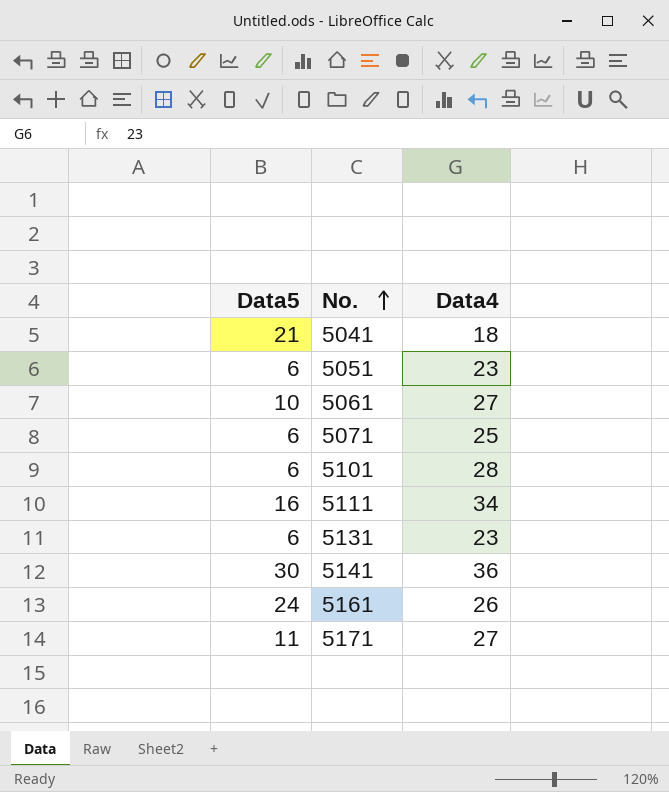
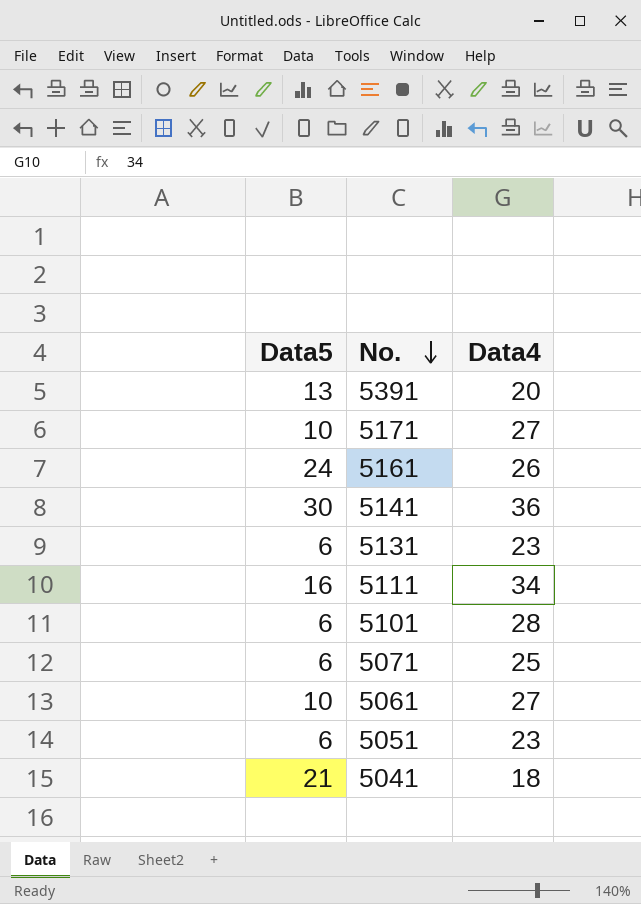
row order: No. ascending -> No. descending
row 5391: none -> 13 | 20
5171 | Data5: 11 -> 10

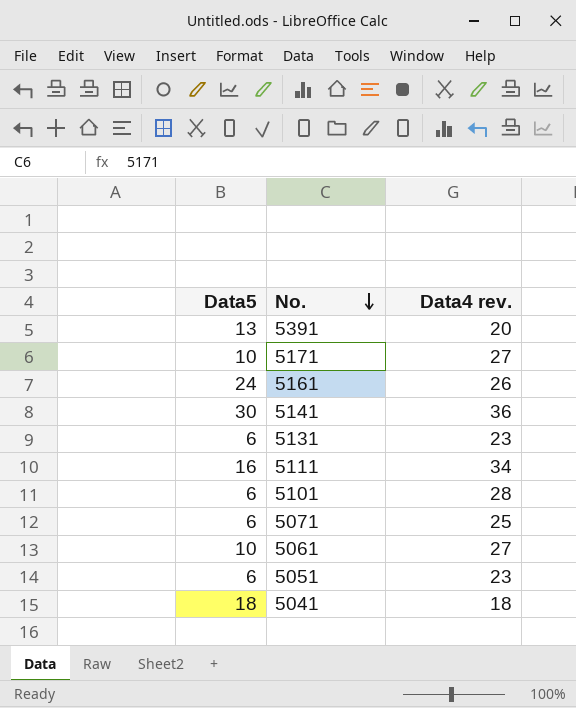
column name: Data4 -> Data4 rev.
5041 | Data5: 21 -> 18

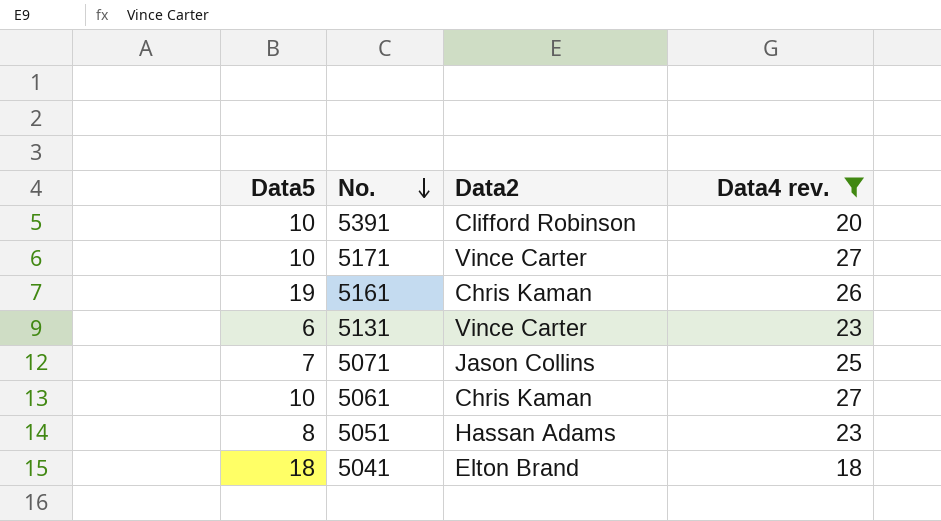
filter: none -> Data4 rev. <= 27
column Data2 | position: none -> 3
5391 | Data5: 13 -> 10
5161 | Data5: 24 -> 19
5071 | Data5: 6 -> 7
5051 | Data5: 6 -> 8

